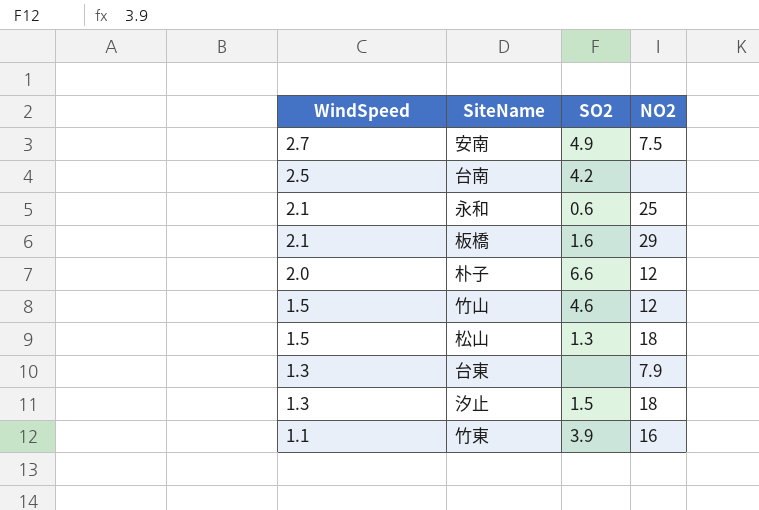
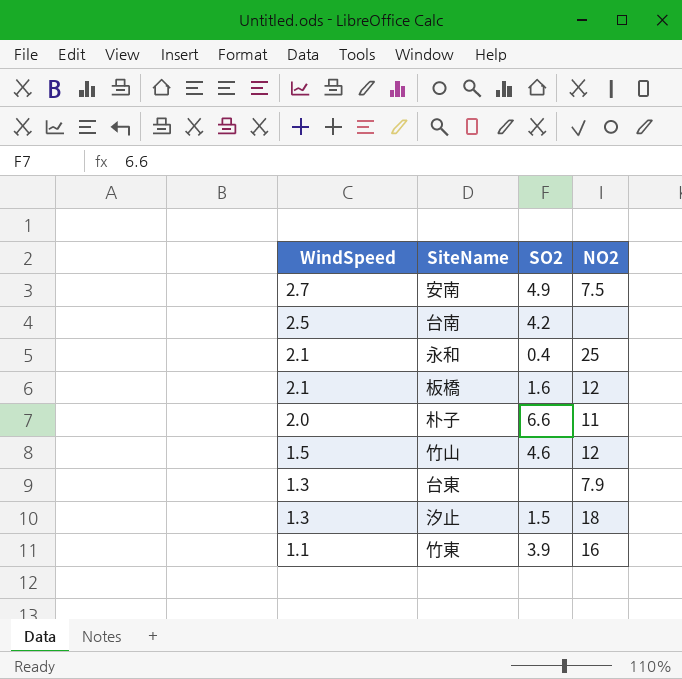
row 松山: 1.5 | 1.3 | 18 -> none
永和 | SO2: 0.6 -> 0.4
板橋 | NO2: 29 -> 12
朴子 | NO2: 12 -> 11

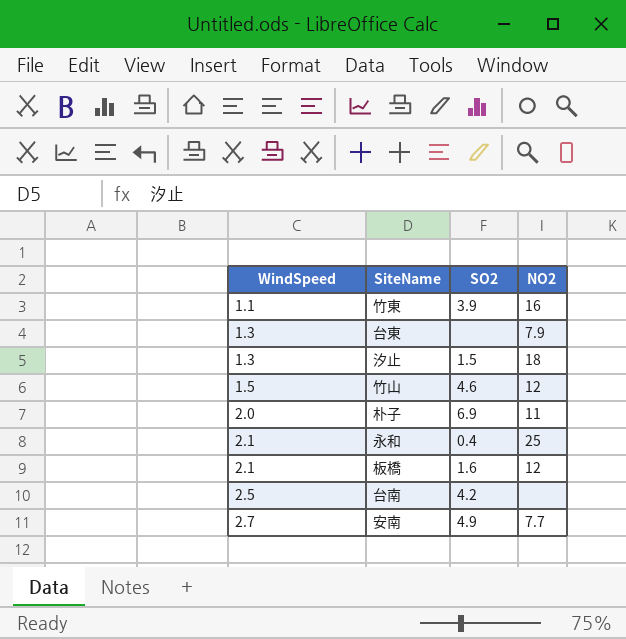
row order: WindSpeed descending -> WindSpeed ascending
朴子 | SO2: 6.6 -> 6.9
安南 | NO2: 7.5 -> 7.7

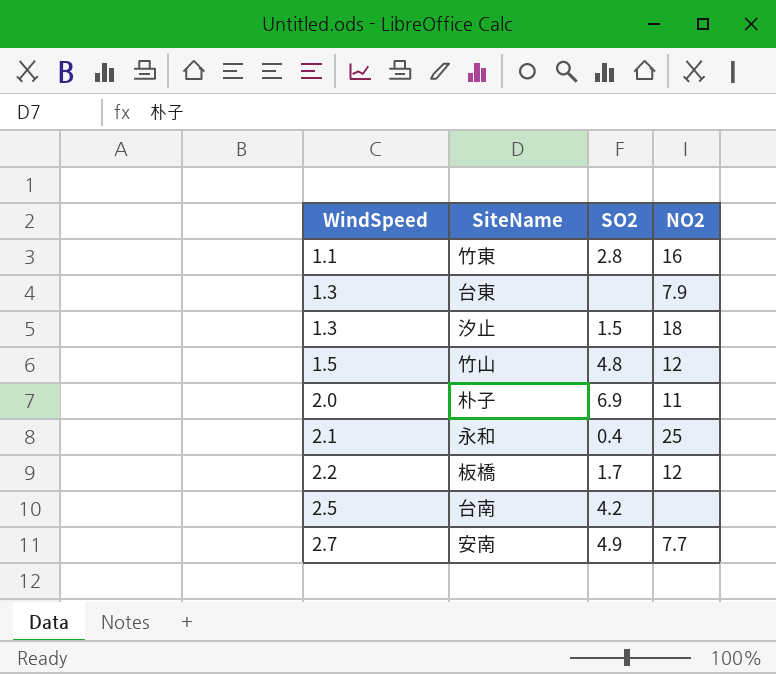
竹東 | SO2: 3.9 -> 2.8
竹山 | SO2: 4.6 -> 4.8
板橋 | WindSpeed: 2.1 -> 2.2
板橋 | SO2: 1.6 -> 1.7

